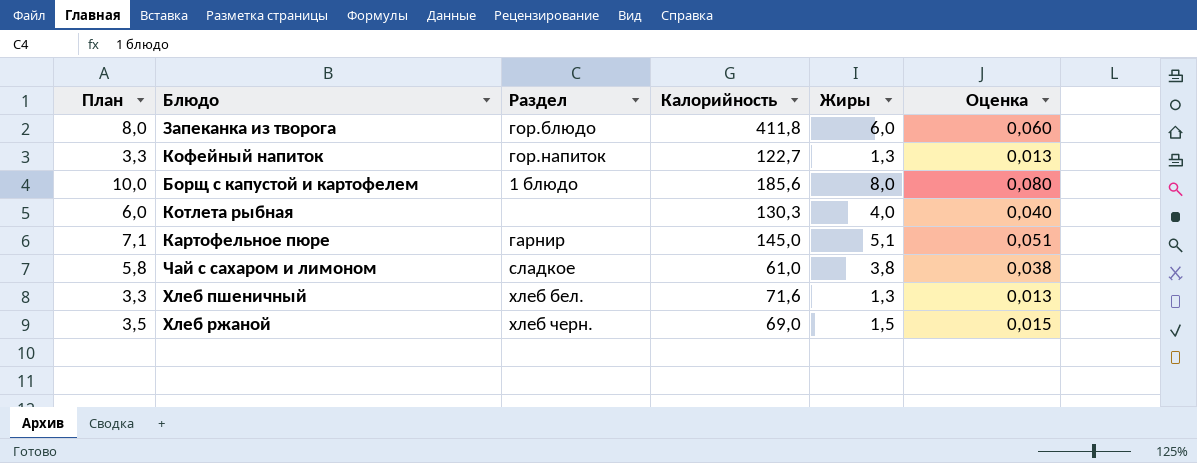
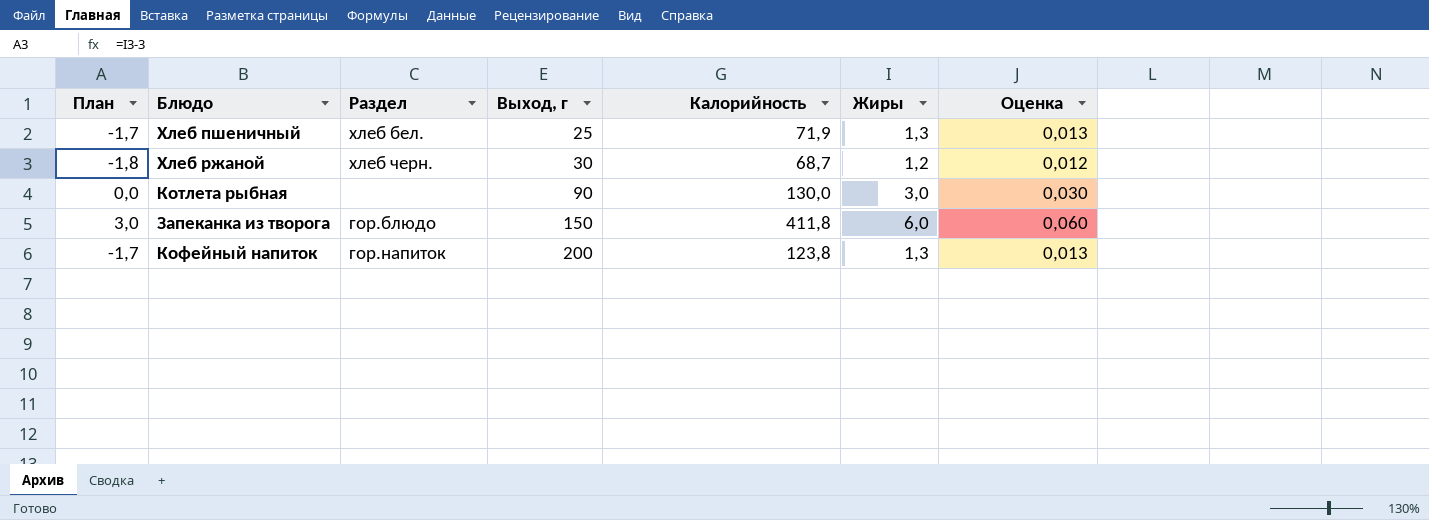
row order: none -> Выход, г ascending
column План | formula: [Жиры] + 2 -> [Жиры] - 3
column Выход, г | position: none -> 4
row Борщ с капустой и картофелем: 10,0 | 1 блюдо | 185,6 | 8,0 | 0,080 -> none
row Картофельное пюре: 7,1 | гарнир | 145,0 | 5,1 | 0,051 -> none
row Чай с сахаром и лимоном: 5,8 | сладкое | 61,0 | 3,8 | 0,038 -> none
Хлеб пшеничный | Калорийность: 71,6 -> 71,9
Хлеб ржаной | Калорийность: 69,0 -> 68,7
Хлеб ржаной | Жиры: 1,5 -> 1,2
Хлеб ржаной | Оценка: 0,015 -> 0,012
Котлета рыбная | Калорийность: 130,3 -> 130,0
Котлета рыбная | Жиры: 4,0 -> 3,0
Котлета рыбная | Оценка: 0,040 -> 0,030
Кофейный напиток | Калорийность: 122,7 -> 123,8

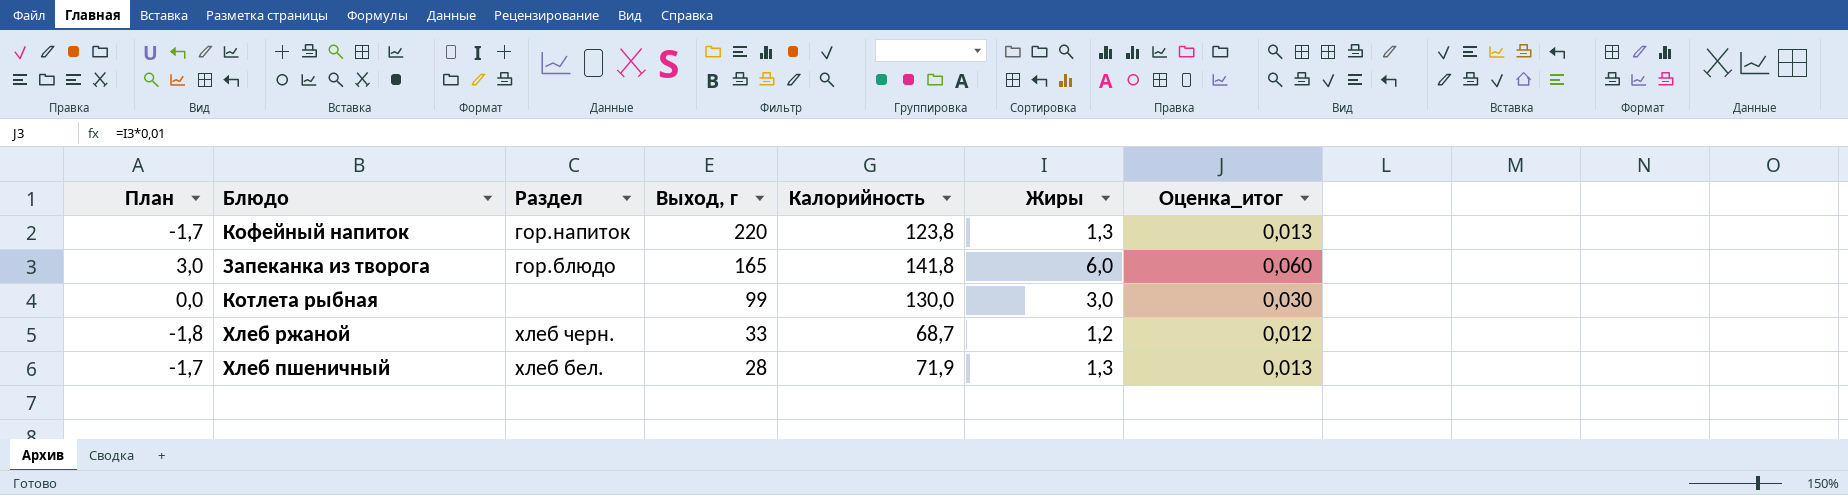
row order: Выход, г ascending -> Выход, г descending
column name: Оценка -> Оценка_итог
Кофейный напиток | Выход, г: 200 -> 220
Запеканка из творога | Выход, г: 150 -> 165
Запеканка из творога | Калорийность: 411,8 -> 141,8
Котлета рыбная | Выход, г: 90 -> 99
Хлеб ржаной | Выход, г: 30 -> 33
Хлеб пшеничный | Выход, г: 25 -> 28

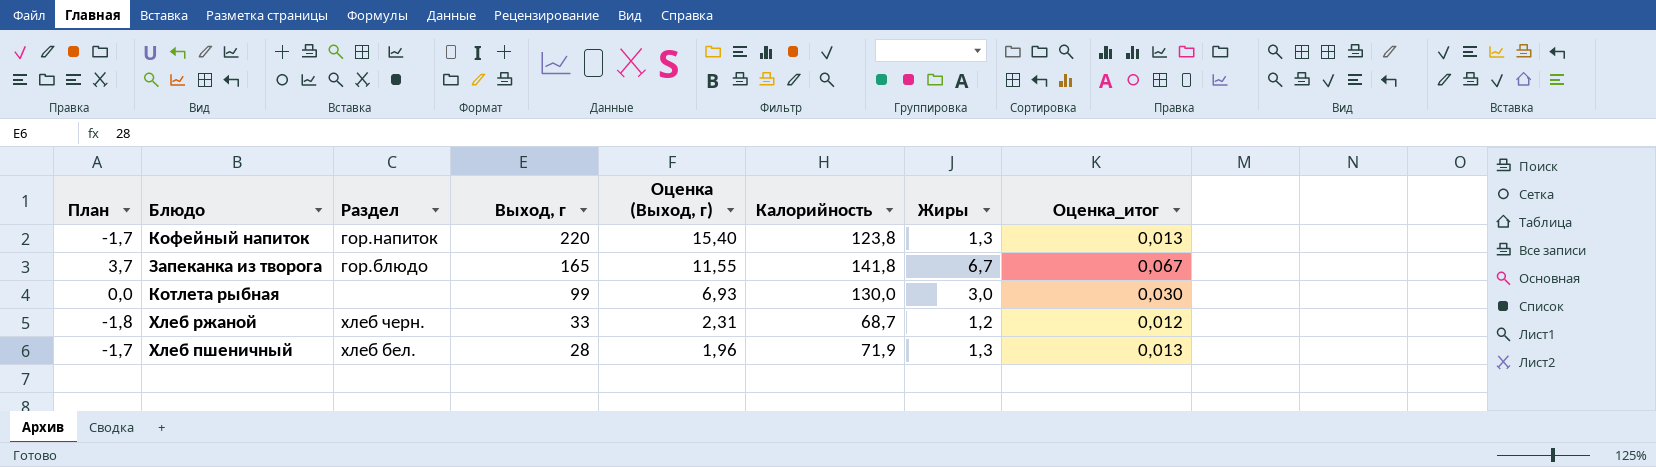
column Оценка (Выход, г) | formula: none -> [Выход, г] * 0,07
Запеканка из творога | План: 3,0 -> 3,7
Запеканка из творога | Жиры: 6,0 -> 6,7
Запеканка из творога | Оценка_итог: 0,060 -> 0,067

